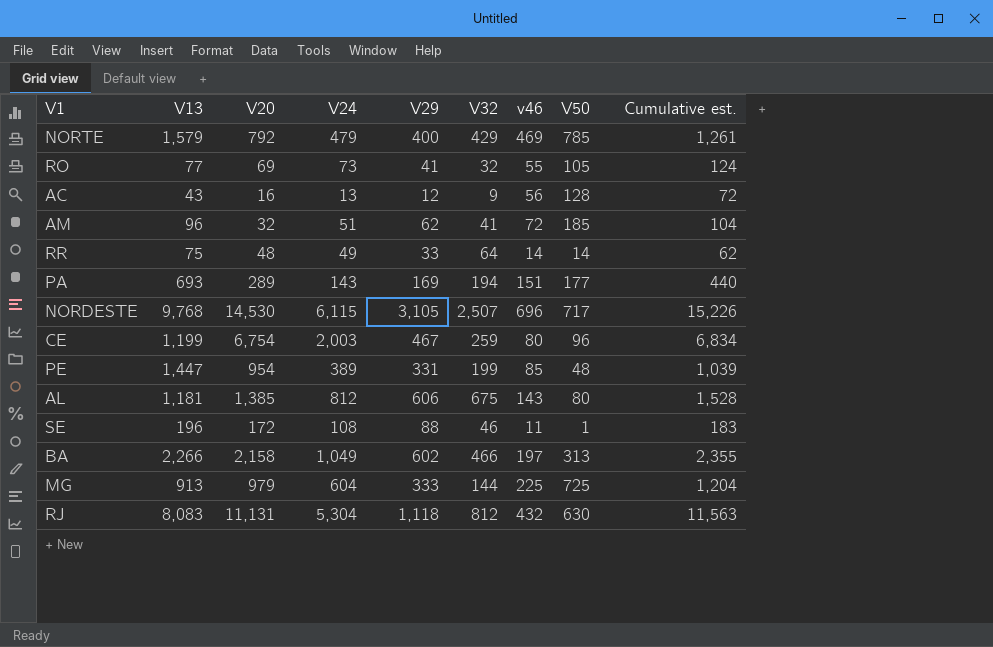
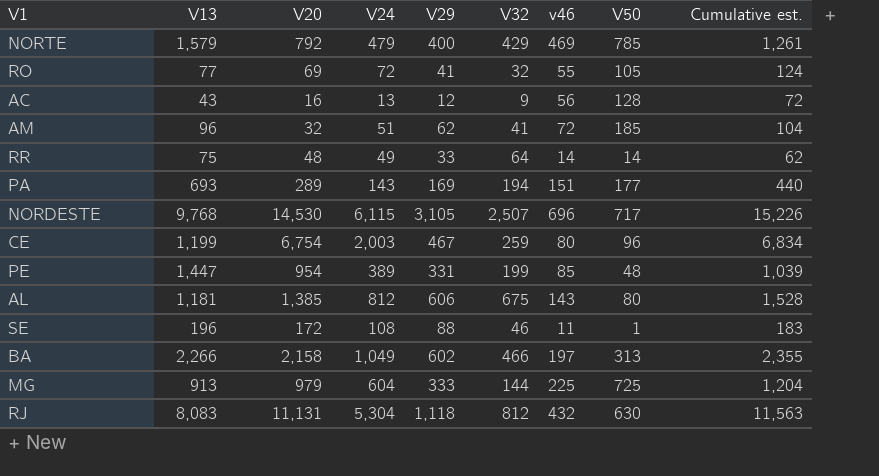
RO | V24: 73 -> 72

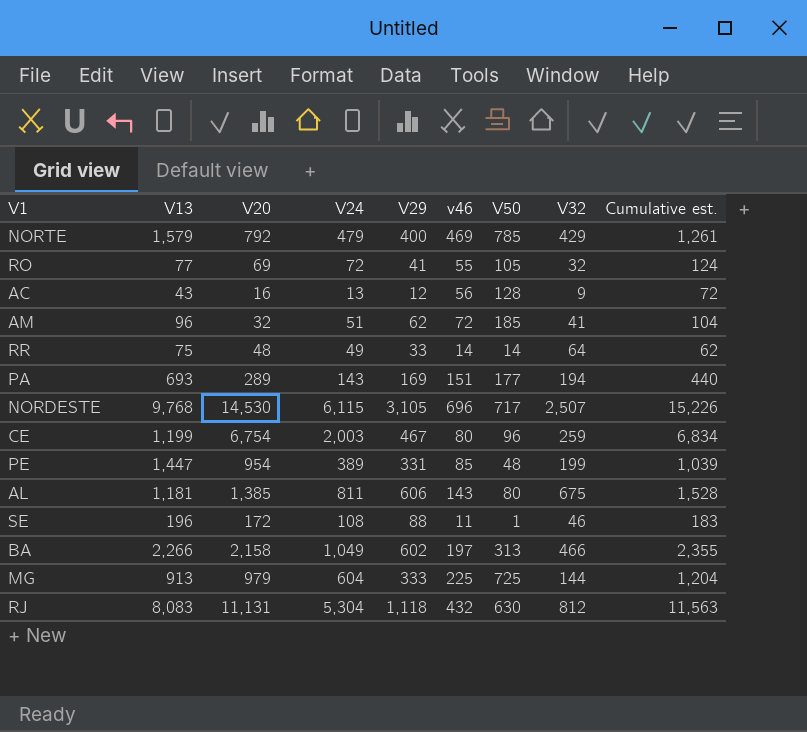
column V32 | position: 6 -> 8
AL | V24: 812 -> 811

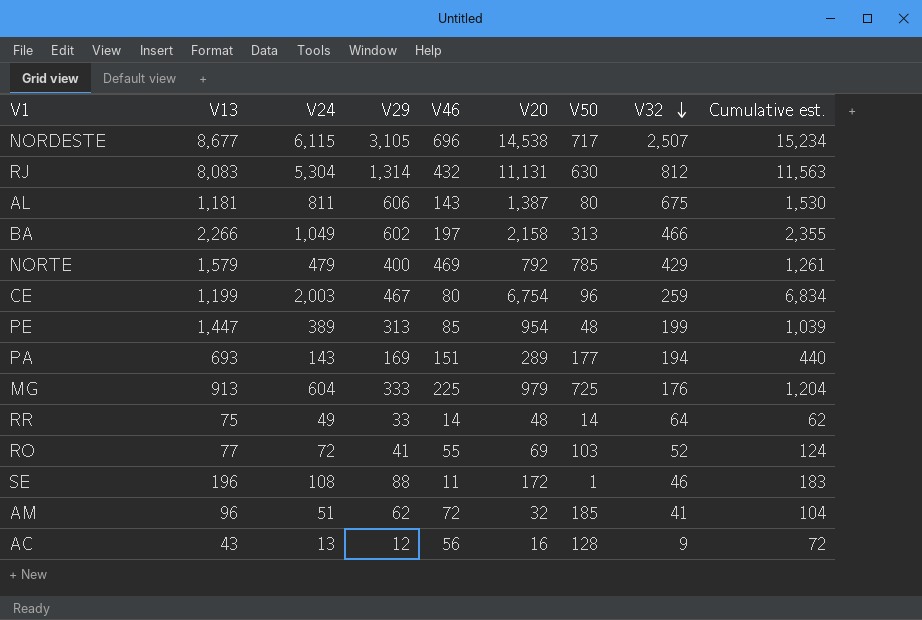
row order: none -> V32 descending
column name: v46 -> V46
column V20 | position: 3 -> 6
NORDESTE | V13: 9,768 -> 8,677
NORDESTE | V20: 14,530 -> 14,538
NORDESTE | Cumulative est.: 15,226 -> 15,234
RJ | V29: 1,118 -> 1,314
AL | V20: 1,385 -> 1,387
AL | Cumulative est.: 1,528 -> 1,530
PE | V29: 331 -> 313
MG | V32: 144 -> 176
RO | V50: 105 -> 103
RO | V32: 32 -> 52

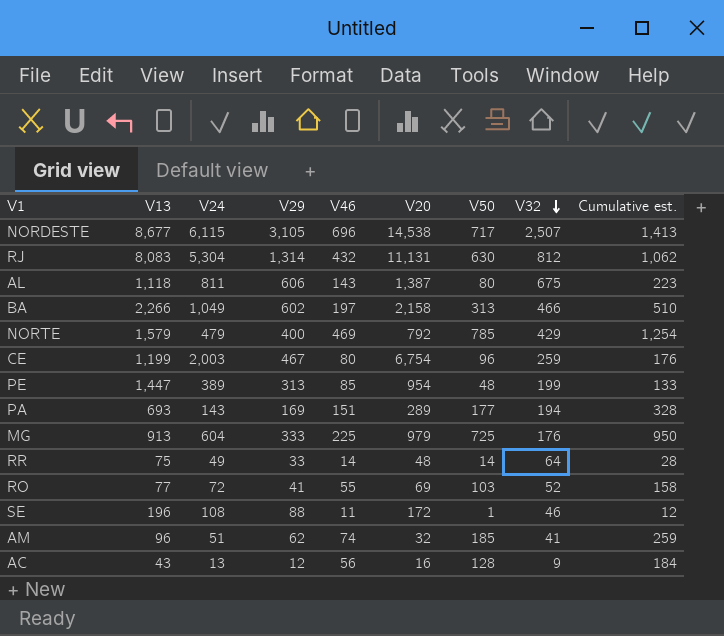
column Cumulative est. | formula: [V46] + [V20] -> [V46] + [V50]
AL | V13: 1,181 -> 1,118
AM | V46: 72 -> 74

